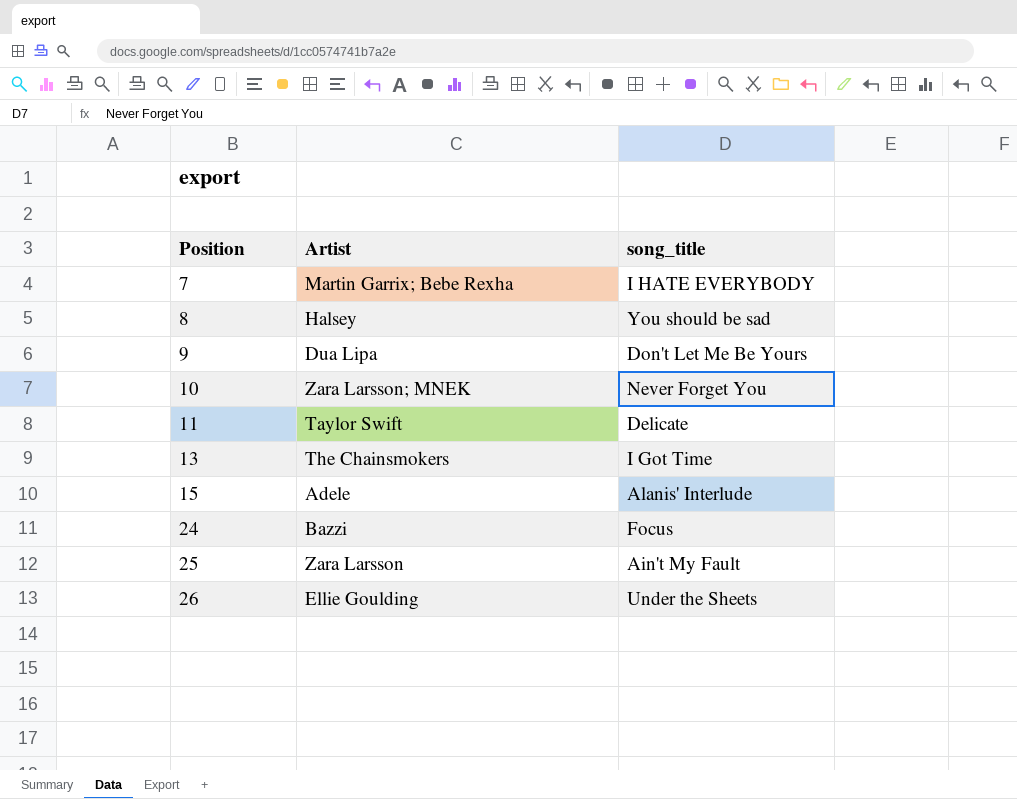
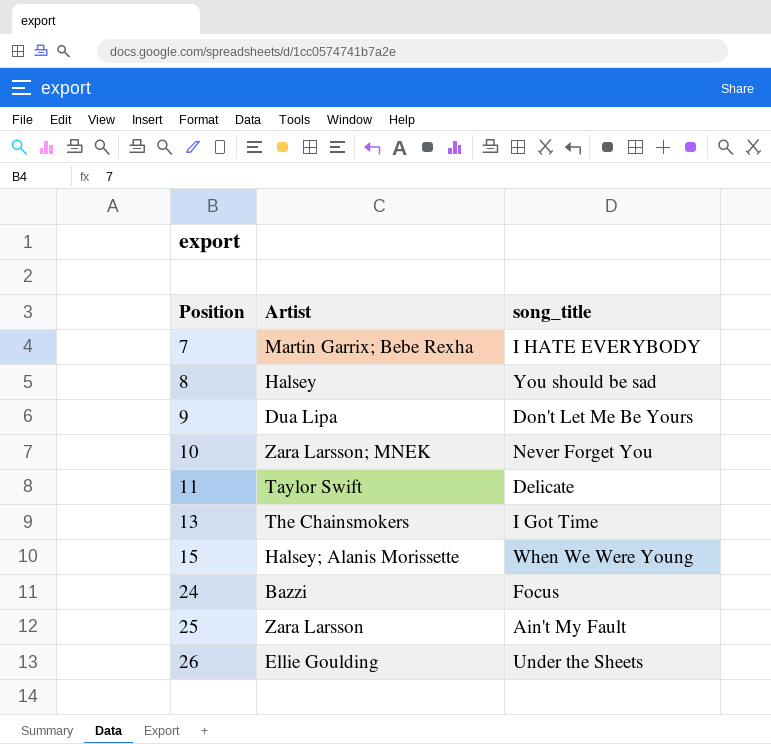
15 | Artist: Adele -> Halsey; Alanis Morissette
15 | song_title: Alanis' Interlude -> When We Were Young

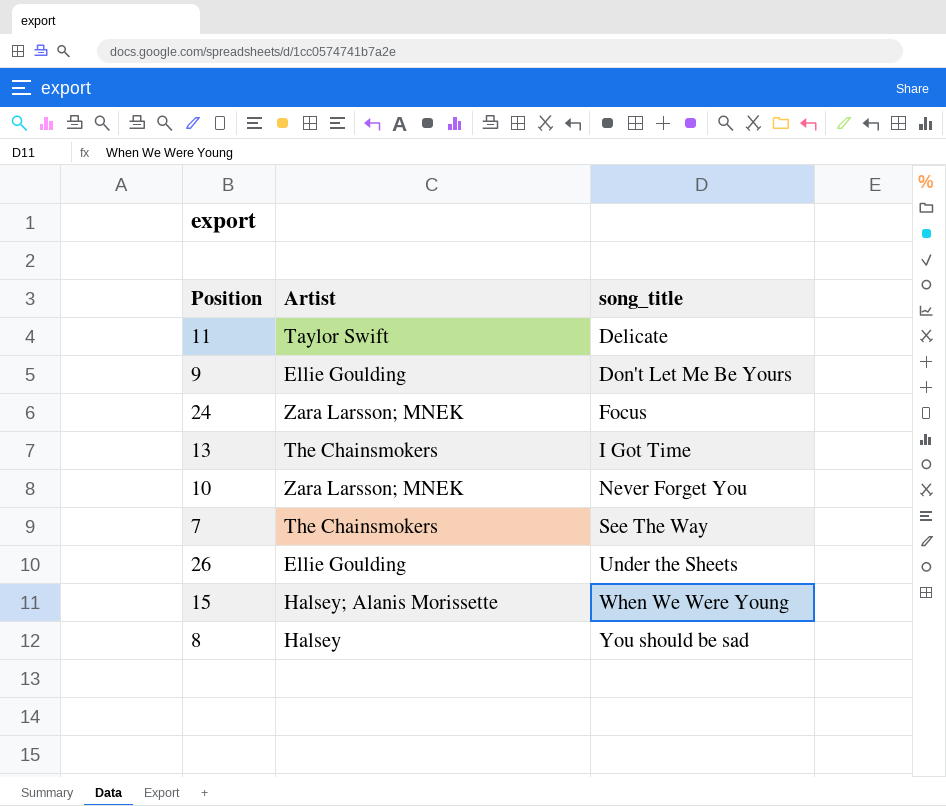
row order: Position ascending -> song_title ascending
row 25: Zara Larsson | Ain't My Fault -> none
9 | Artist: Dua Lipa -> Ellie Goulding
24 | Artist: Bazzi -> Zara Larsson; MNEK
7 | Artist: Martin Garrix; Bebe Rexha -> The Chainsmokers
7 | song_title: I HATE EVERYBODY -> See The Way

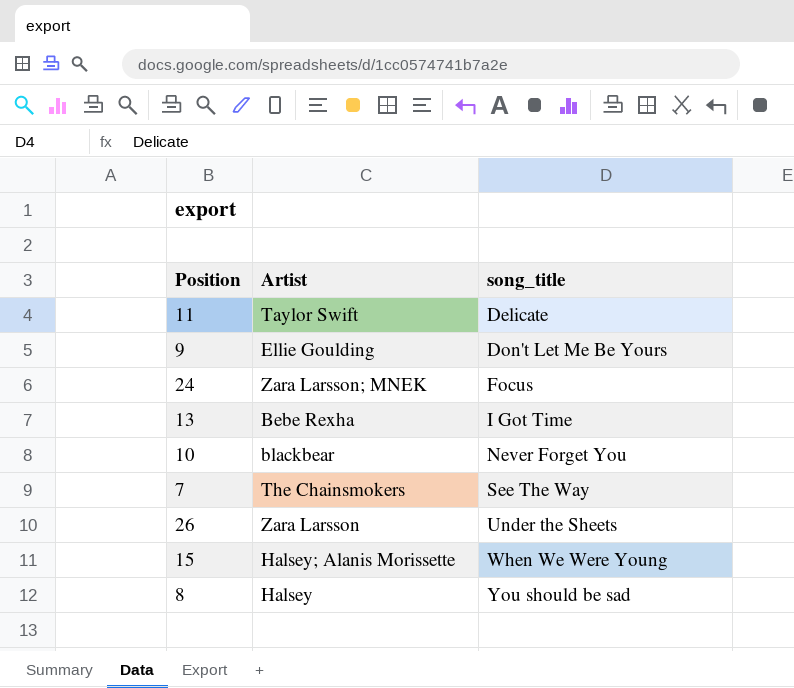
13 | Artist: The Chainsmokers -> Bebe Rexha
10 | Artist: Zara Larsson; MNEK -> blackbear
26 | Artist: Ellie Goulding -> Zara Larsson

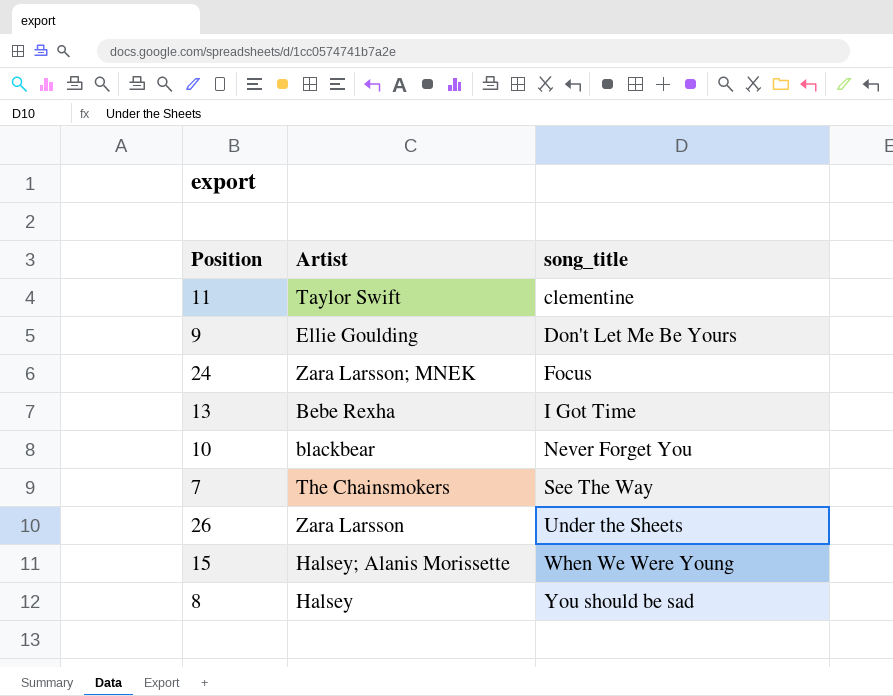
11 | song_title: Delicate -> clementine

